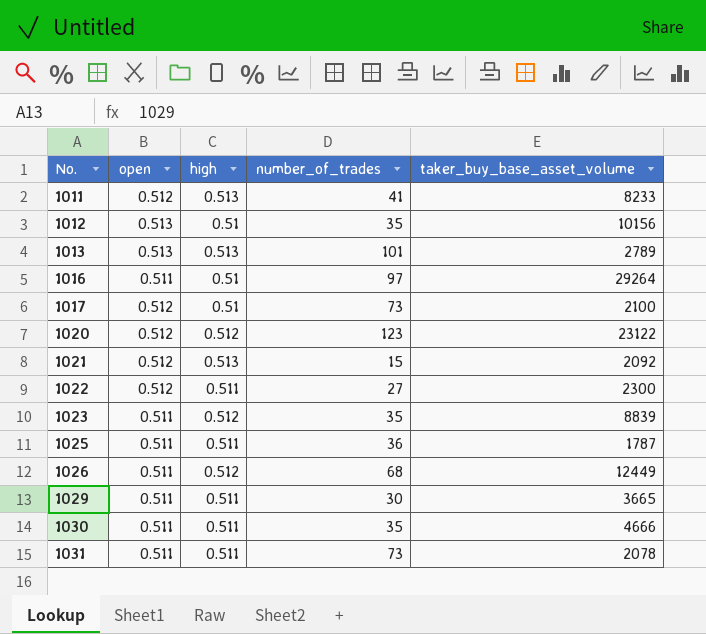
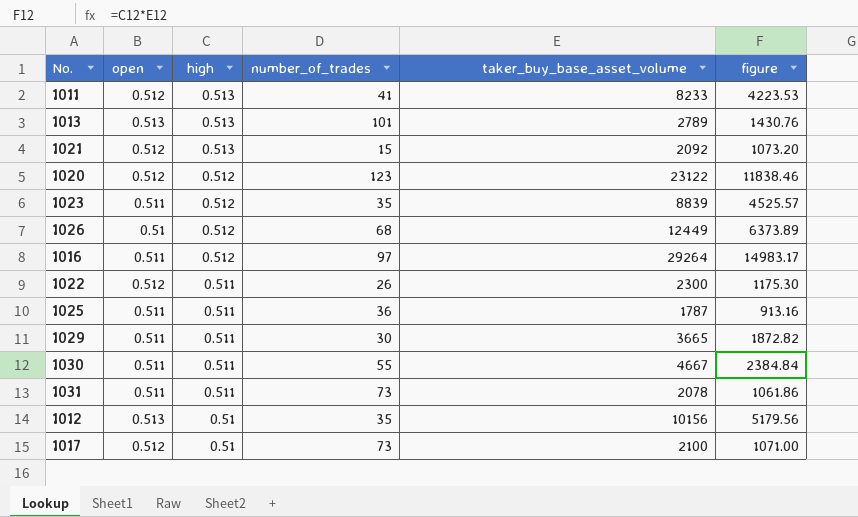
row order: No. ascending -> high descending
column figure | formula: none -> [high] * [taker_buy_base_asset_volume]
1026 | open: 0.511 -> 0.51
1016 | high: 0.51 -> 0.512
1022 | number_of_trades: 27 -> 26
1030 | number_of_trades: 35 -> 55
1030 | taker_buy_base_asset_volume: 4666 -> 4667

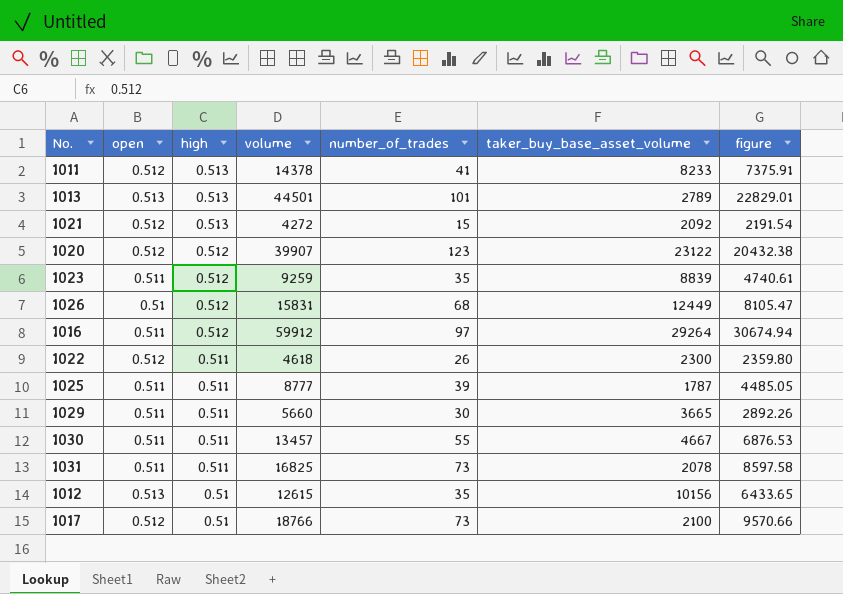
column volume | position: none -> 4
column figure | formula: [high] * [taker_buy_base_asset_volume] -> [high] * [volume]
1025 | number_of_trades: 36 -> 39

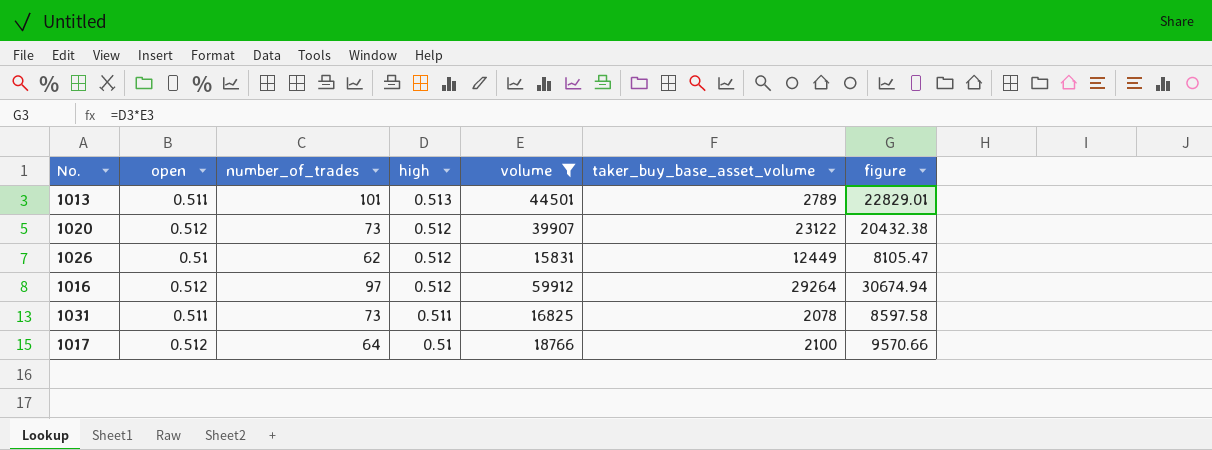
filter: none -> volume >= 15831
column number_of_trades | position: 5 -> 3
1013 | open: 0.513 -> 0.511
1020 | number_of_trades: 123 -> 73
1026 | number_of_trades: 68 -> 62
1016 | open: 0.511 -> 0.512
1017 | number_of_trades: 73 -> 64

